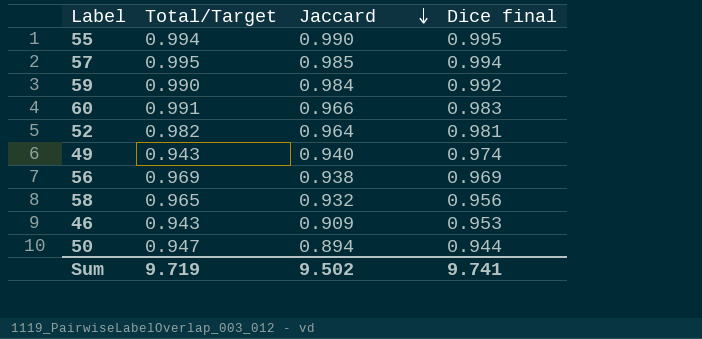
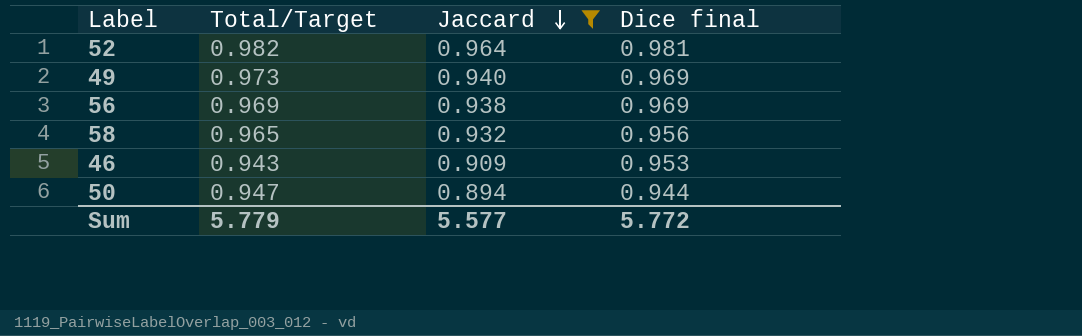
filter: none -> Jaccard <= 0.964
49 | Total/Target: 0.943 -> 0.973
49 | Dice final: 0.974 -> 0.969
Sum | Total/Target: 9.719 -> 5.779
Sum | Jaccard: 9.502 -> 5.577
Sum | Dice final: 9.741 -> 5.772

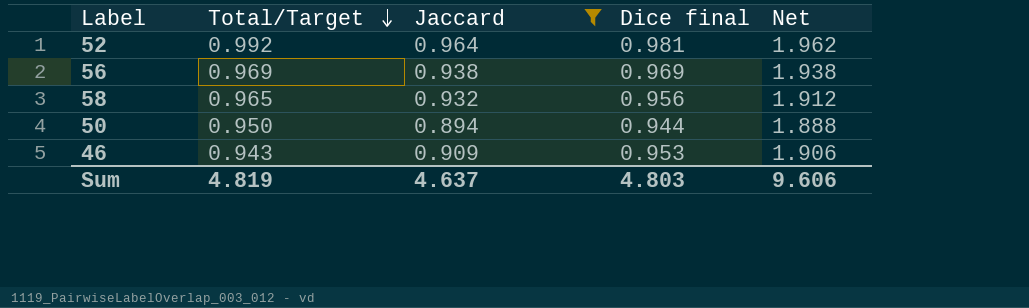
row order: Jaccard descending -> Total/Target descending
column Net | formula: none -> [Dice final] * 2
row 49: 0.973 | 0.940 | 0.969 -> none
52 | Total/Target: 0.982 -> 0.992
50 | Total/Target: 0.947 -> 0.950
Sum | Total/Target: 5.779 -> 4.819
Sum | Jaccard: 5.577 -> 4.637
Sum | Dice final: 5.772 -> 4.803

